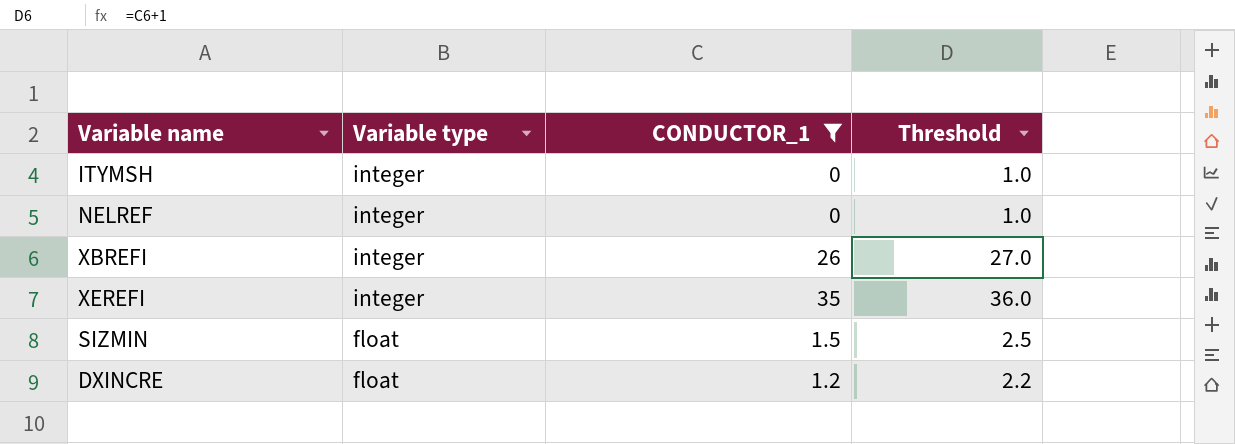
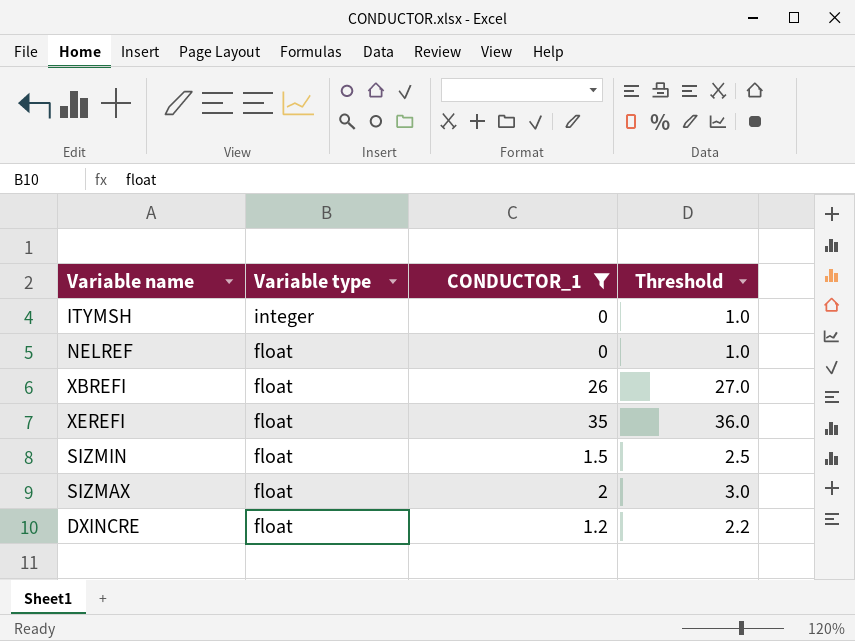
NELREF | Variable type: integer -> float
XBREFI | Variable type: integer -> float
XEREFI | Variable type: integer -> float
row SIZMAX: none -> float | 2 | 3.0

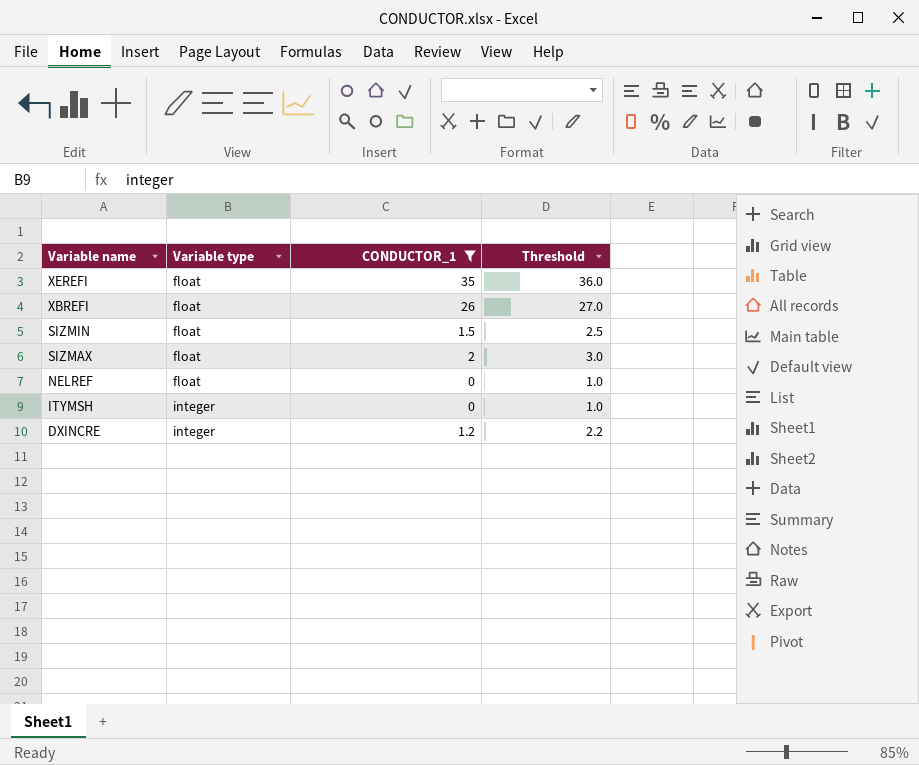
row order: Variable type descending -> Variable name descending
DXINCRE | Variable type: float -> integer

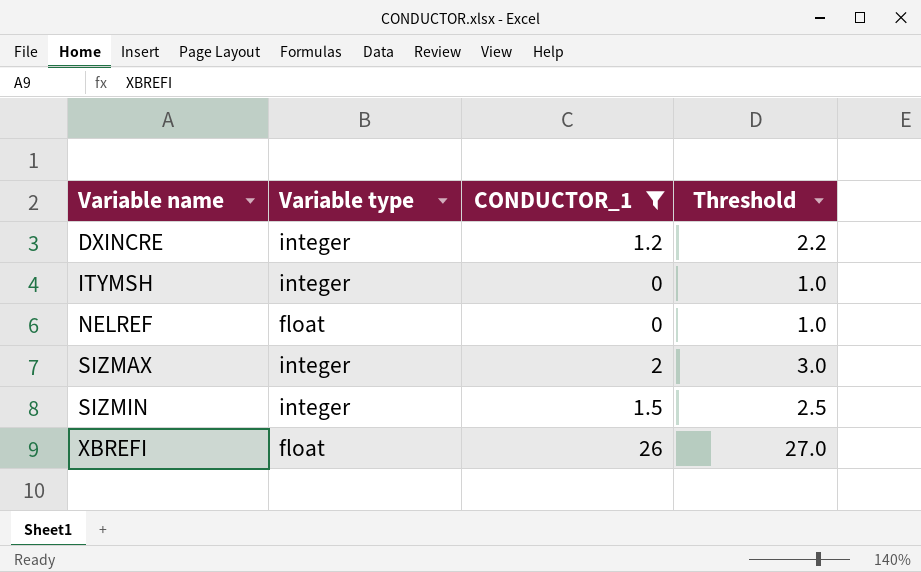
row order: Variable name descending -> Variable name ascending
row XEREFI: float | 35 | 36.0 -> none
SIZMAX | Variable type: float -> integer
SIZMIN | Variable type: float -> integer

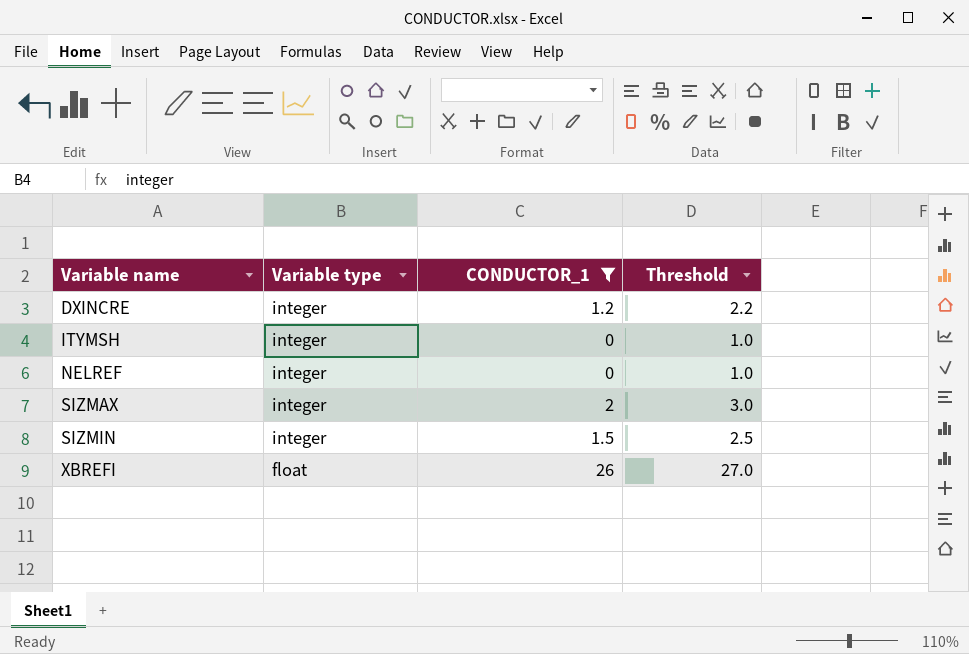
NELREF | Variable type: float -> integer

